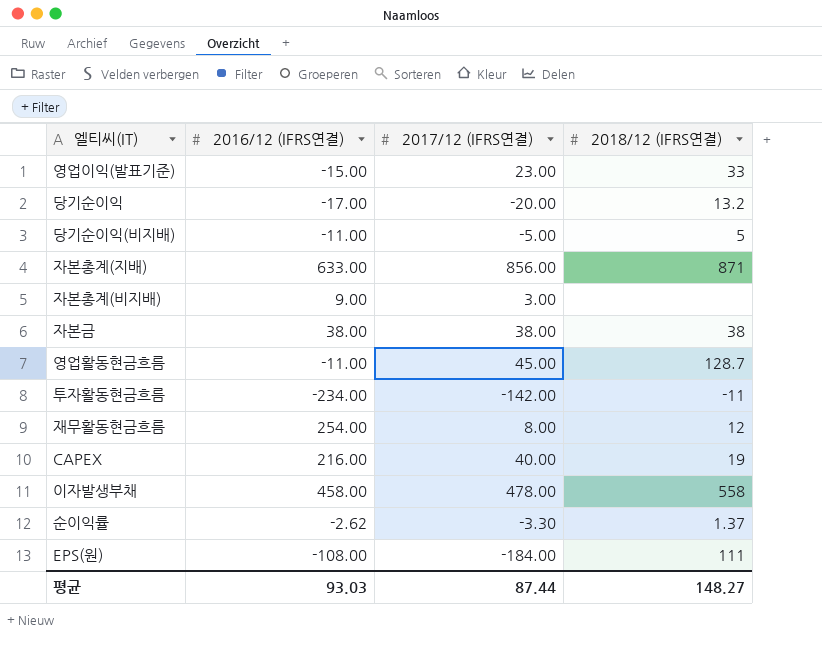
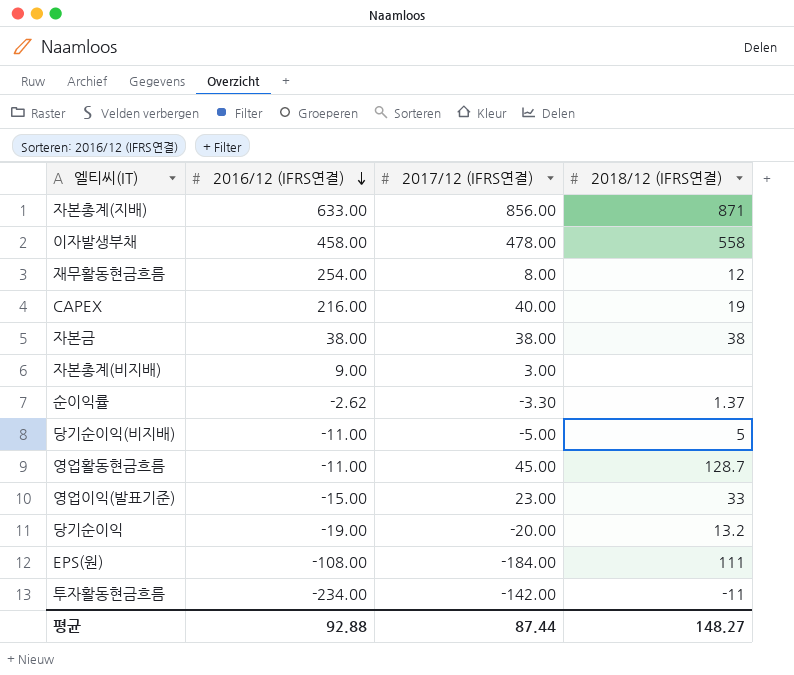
row order: none -> 2016/12 (IFRS연결) descending
당기순이익 | 2016/12 (IFRS연결): -17.00 -> -19.00
평균 | 2016/12 (IFRS연결): 93.03 -> 92.88

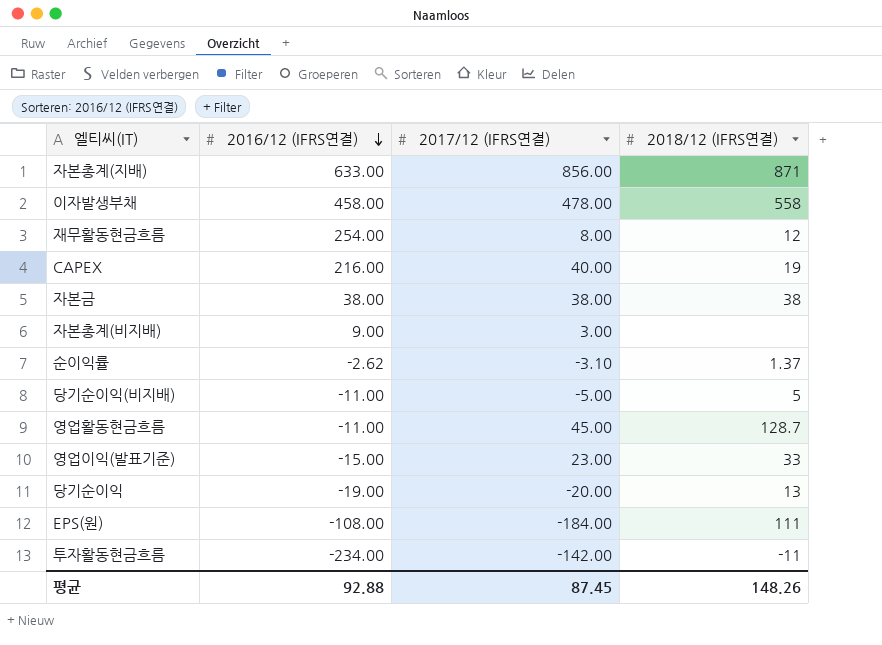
순이익률 | 2017/12 (IFRS연결): -3.30 -> -3.10
당기순이익 | 2018/12 (IFRS연결): 13.2 -> 13
평균 | 2017/12 (IFRS연결): 87.44 -> 87.45
평균 | 2018/12 (IFRS연결): 148.27 -> 148.26

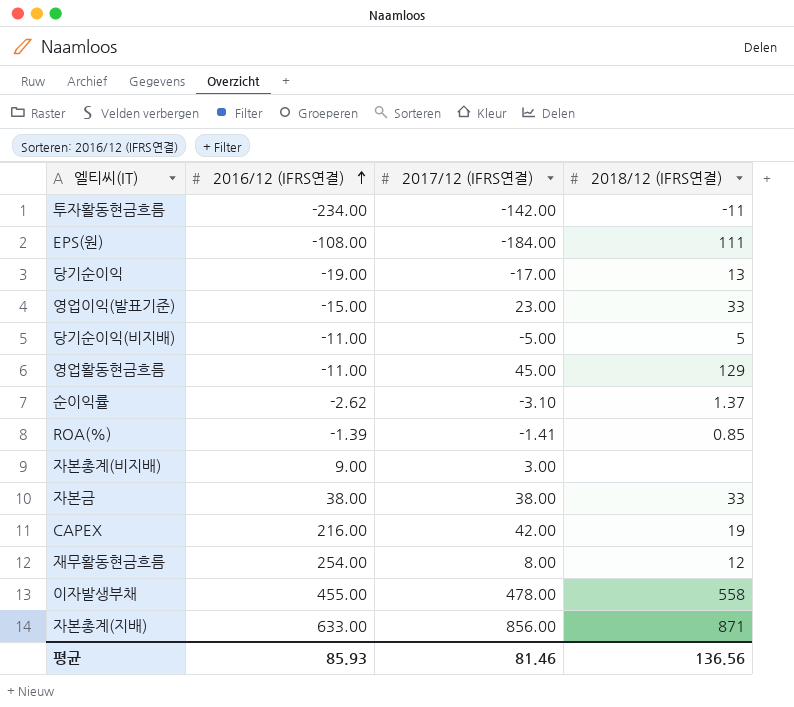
row order: 2016/12 (IFRS연결) descending -> 2016/12 (IFRS연결) ascending
당기순이익 | 2017/12 (IFRS연결): -20.00 -> -17.00
영업활동현금흐름 | 2018/12 (IFRS연결): 128.7 -> 129
row ROA(%): none -> -1.39 | -1.41 | 0.85
자본금 | 2018/12 (IFRS연결): 38 -> 33
CAPEX | 2017/12 (IFRS연결): 40.00 -> 42.00
이자발생부채 | 2016/12 (IFRS연결): 458.00 -> 455.00
평균 | 2016/12 (IFRS연결): 92.88 -> 85.93
평균 | 2017/12 (IFRS연결): 87.45 -> 81.46
평균 | 2018/12 (IFRS연결): 148.26 -> 136.56

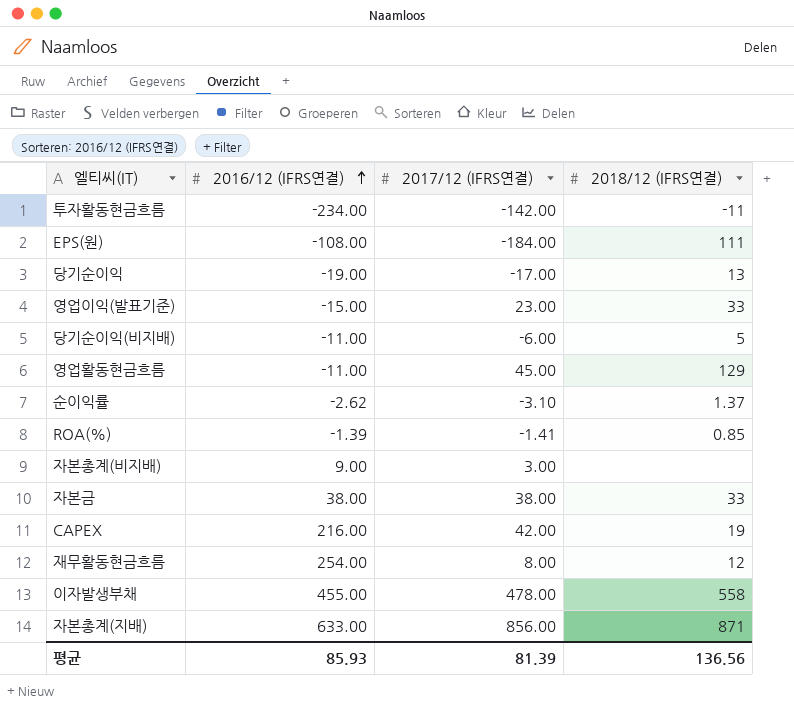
당기순이익(비지배) | 2017/12 (IFRS연결): -5.00 -> -6.00
평균 | 2017/12 (IFRS연결): 81.46 -> 81.39

